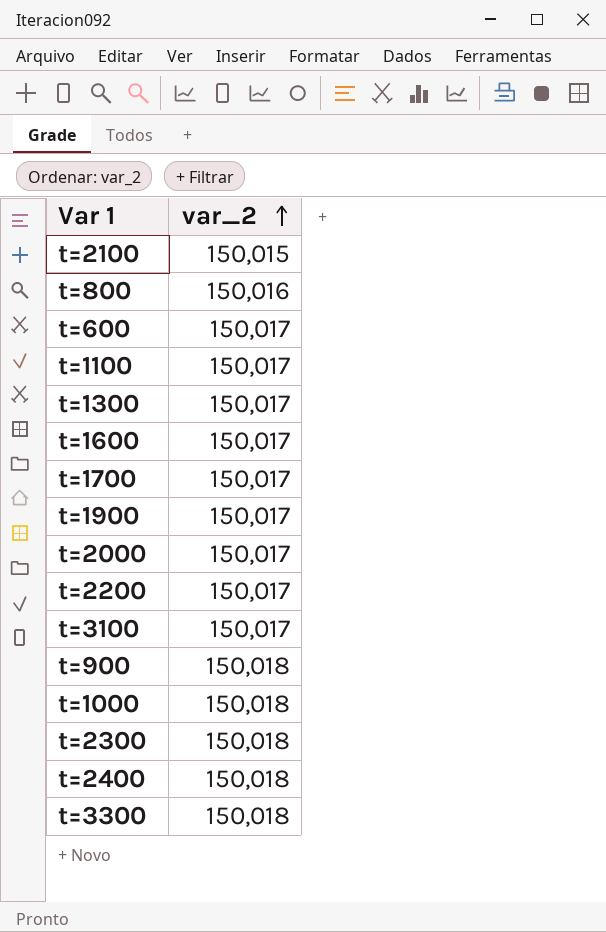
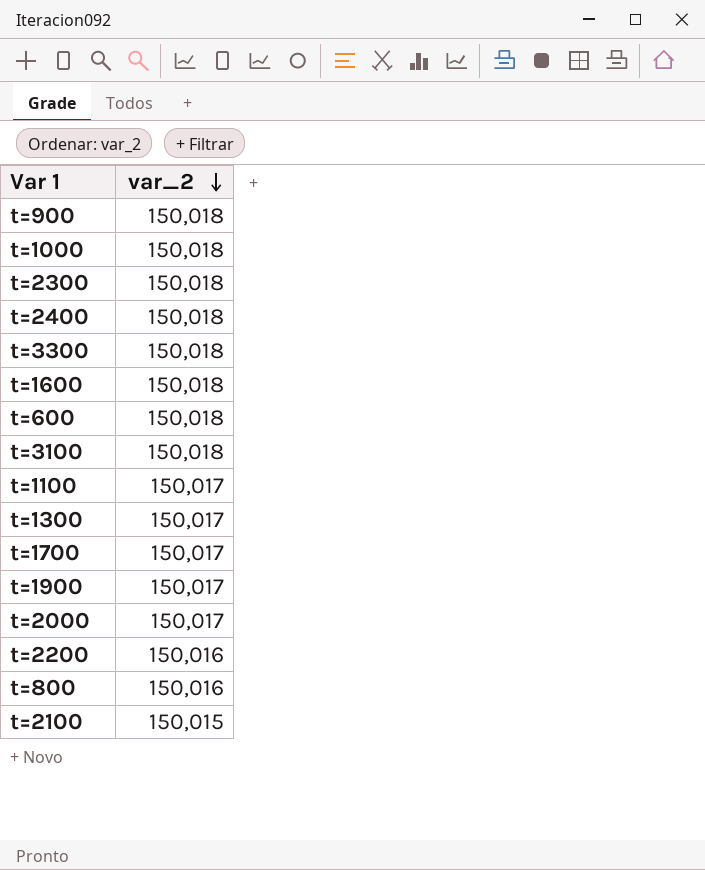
row order: var_2 ascending -> var_2 descending
t=1600 | var_2: 150,017 -> 150,018
t=600 | var_2: 150,017 -> 150,018
t=3100 | var_2: 150,017 -> 150,018
t=2200 | var_2: 150,017 -> 150,016

